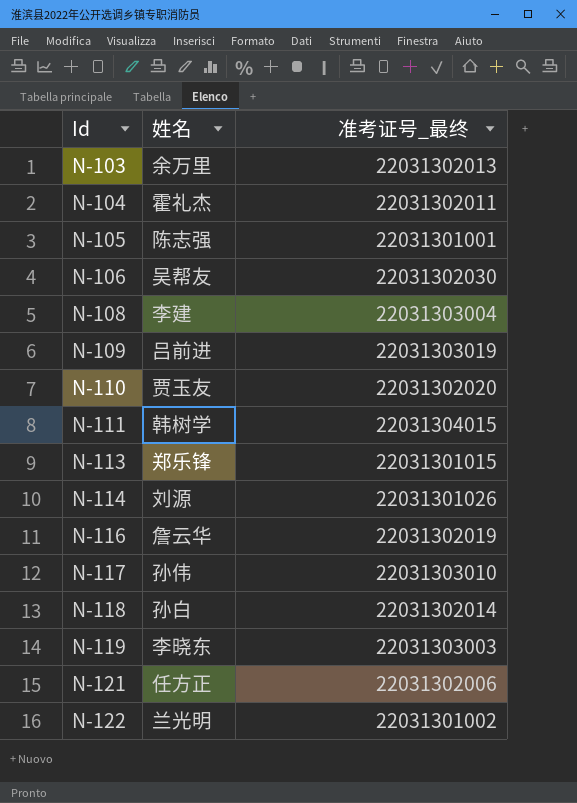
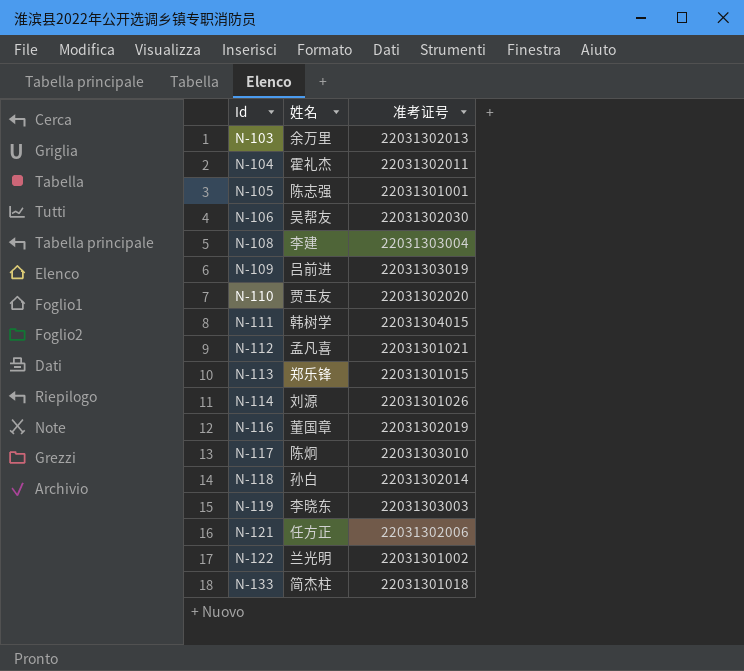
column name: 准考证号_最终 -> 准考证号
row N-112: none -> 孟凡喜 | 22031301021
N-116 | 姓名: 詹云华 -> 董国章
N-117 | 姓名: 孙伟 -> 陈炯
row N-133: none -> 简杰柱 | 22031301018

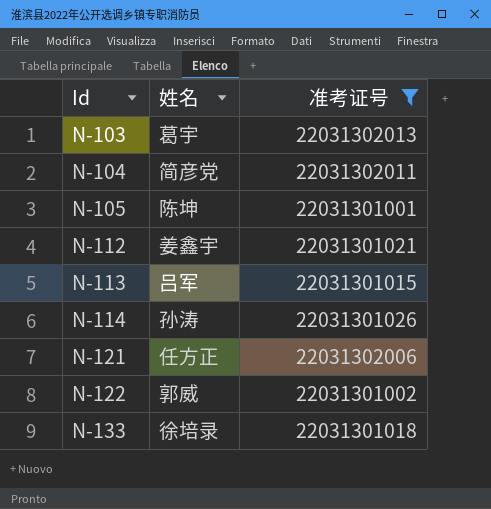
filter: none -> 准考证号 <= 22031302013
N-103 | 姓名: 余万里 -> 葛宇
N-104 | 姓名: 霍礼杰 -> 简彦党
N-105 | 姓名: 陈志强 -> 陈坤
N-112 | 姓名: 孟凡喜 -> 姜鑫宇
N-113 | 姓名: 郑乐锋 -> 吕军
N-114 | 姓名: 刘源 -> 孙涛
N-122 | 姓名: 兰光明 -> 郭威
N-133 | 姓名: 简杰柱 -> 徐培录

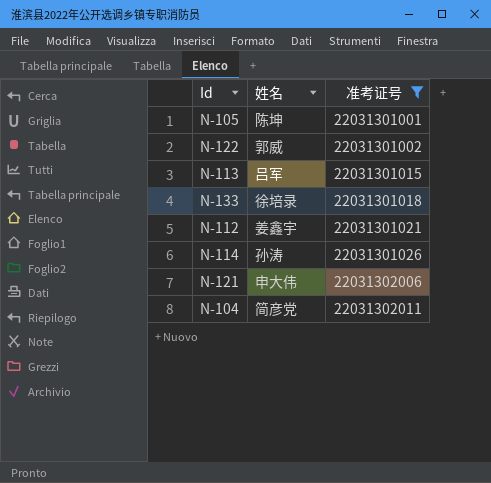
row order: Id ascending -> 准考证号 ascending
row N-103: 葛宇 | 22031302013 -> none
N-121 | 姓名: 任方正 -> 申大伟

